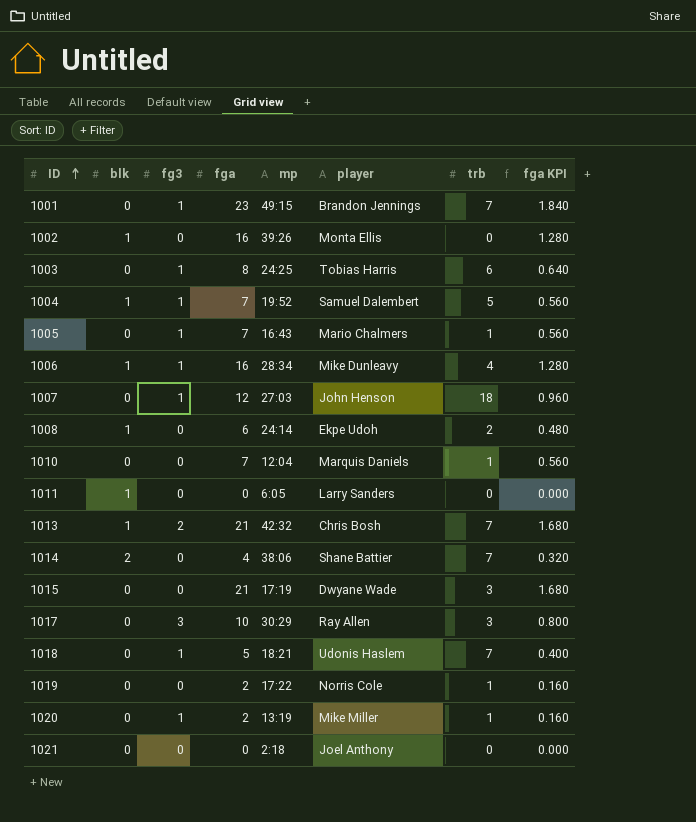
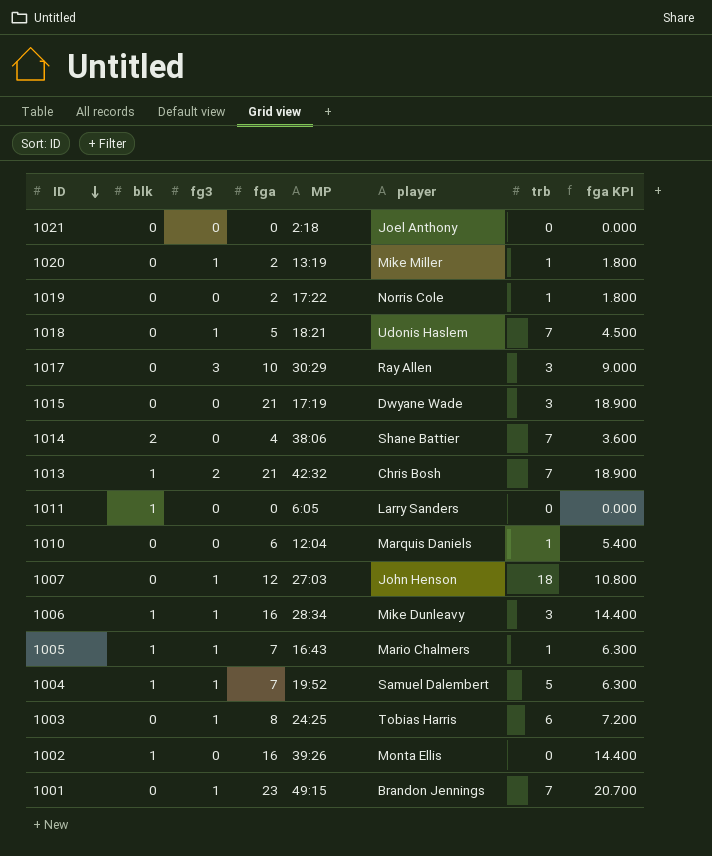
row order: ID ascending -> ID descending
column name: mp -> MP
column fga KPI | formula: [fga] * 0.08 -> [fga] * 0.9
row 1008: 1 | 0 | 6 | 24:14 | Ekpe Udoh | 2 | 0.480 -> none
1010 | fga: 7 -> 6
1006 | trb: 4 -> 3
1005 | blk: 0 -> 1

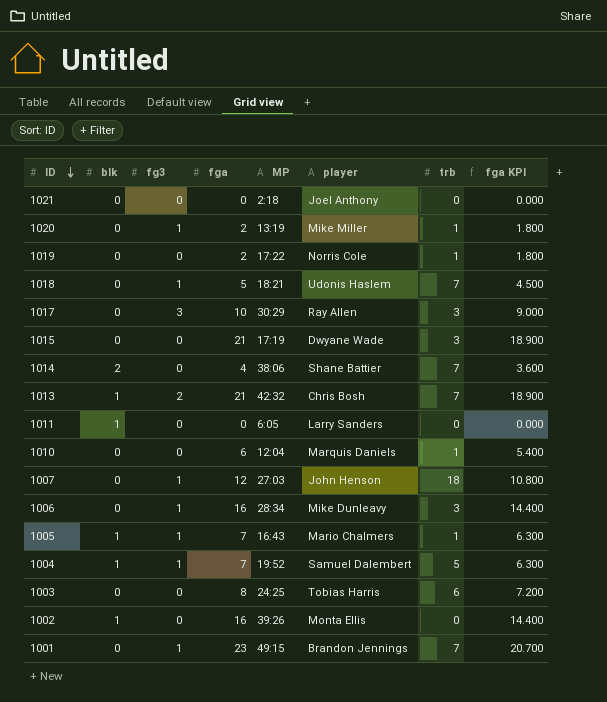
1006 | blk: 1 -> 0
1003 | fg3: 1 -> 0

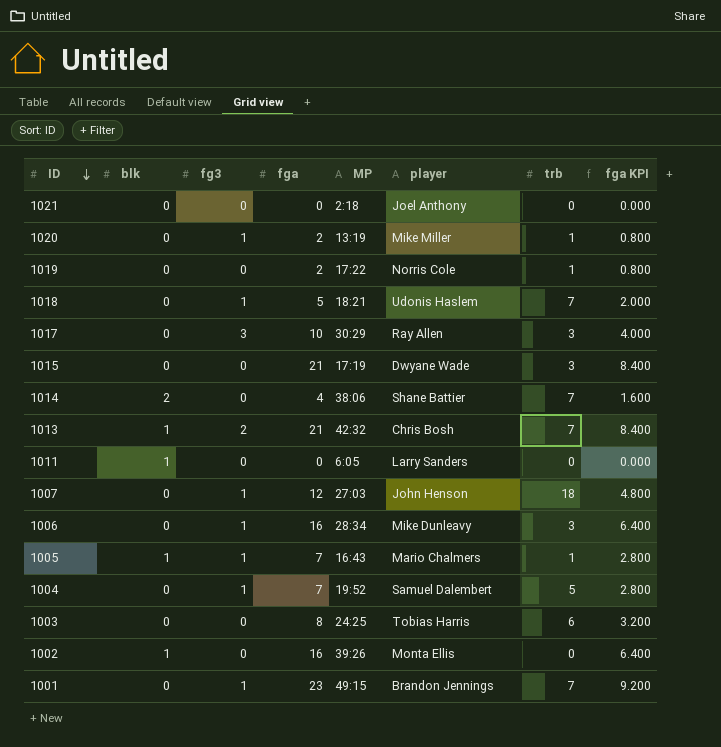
column fga KPI | formula: [fga] * 0.9 -> [fga] * 0.4
row 1010: 0 | 0 | 6 | 12:04 | Marquis Daniels | 1 | 5.400 -> none
1004 | blk: 1 -> 0

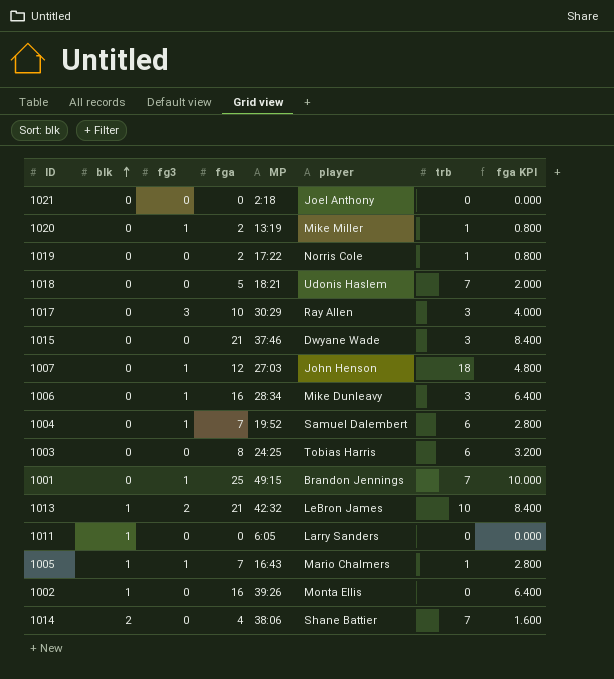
row order: ID descending -> blk ascending
1018 | fg3: 1 -> 0
1015 | MP: 17:19 -> 37:46
1004 | trb: 5 -> 6
1001 | fga: 23 -> 25
1001 | fga KPI: 9.200 -> 10.000
1013 | player: Chris Bosh -> LeBron James
1013 | trb: 7 -> 10

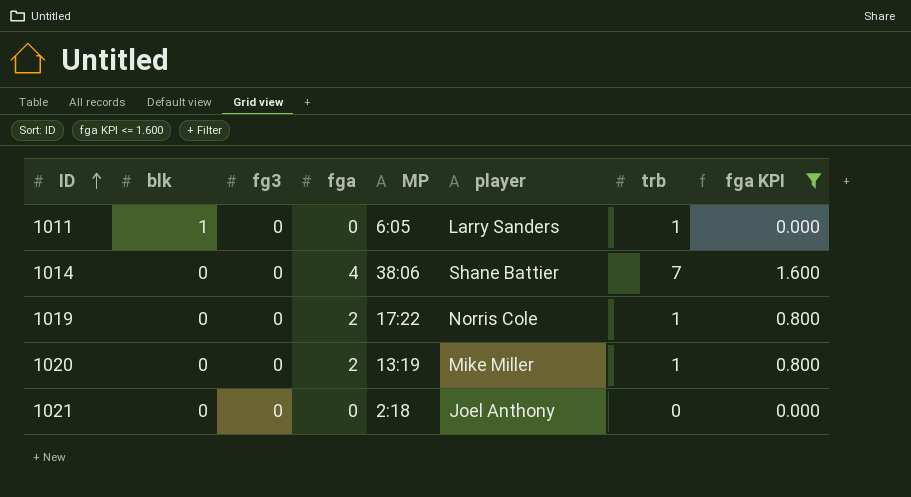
filter: none -> fga KPI <= 1.600
row order: blk ascending -> ID ascending
1011 | trb: 0 -> 1
1014 | blk: 2 -> 0
1020 | fg3: 1 -> 0

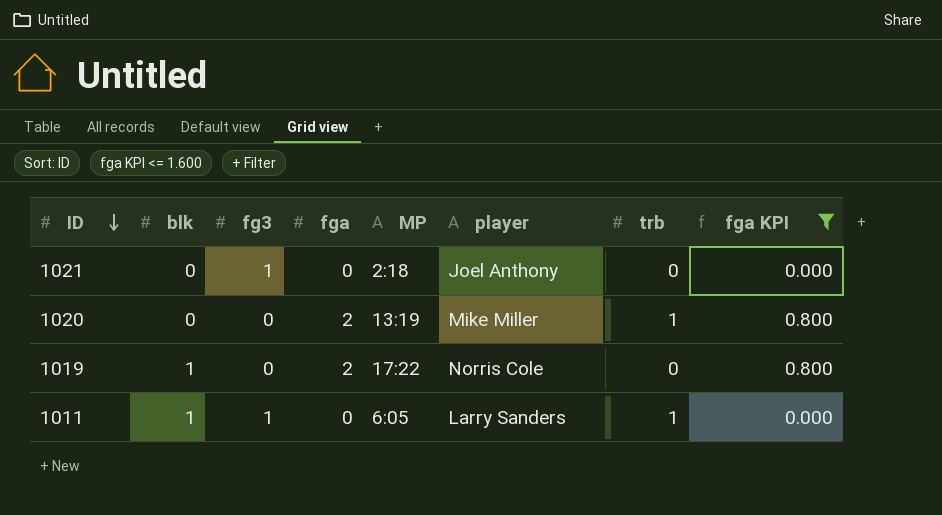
row order: ID ascending -> ID descending
row 1014: 0 | 0 | 4 | 38:06 | Shane Battier | 7 | 1.600 -> none
1021 | fg3: 0 -> 1
1019 | blk: 0 -> 1
1019 | trb: 1 -> 0
1011 | fg3: 0 -> 1

